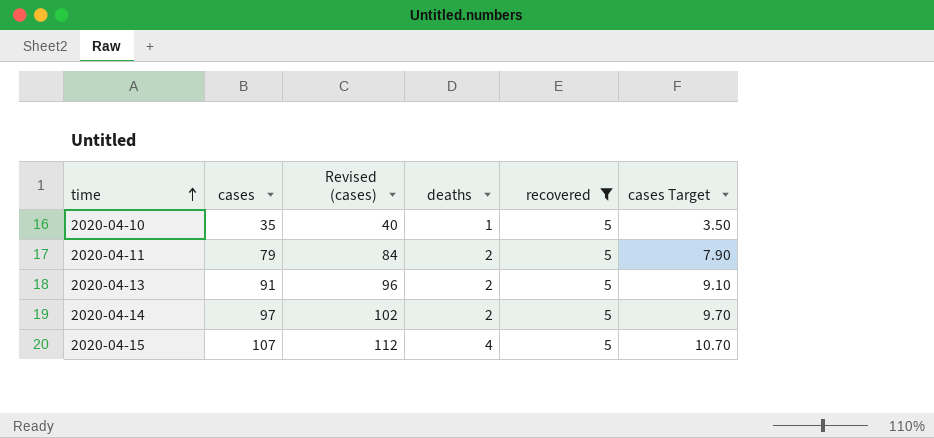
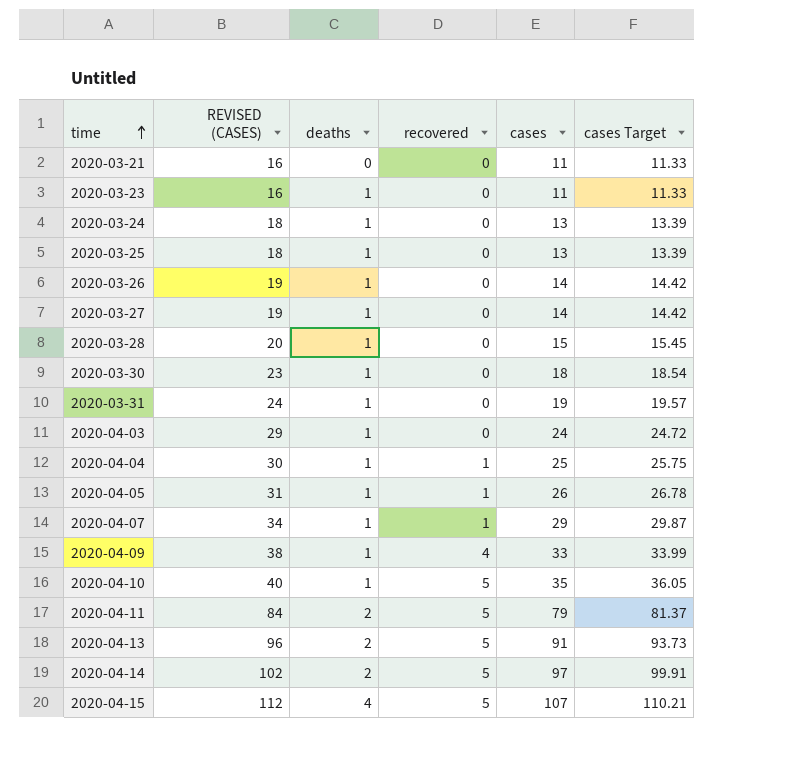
filter: recovered = 5 -> none
column name: Revised (cases) -> REVISED (CASES)
column cases | position: 2 -> 5
column cases Target | formula: [cases] * 0.1 -> [cases] * 1.03

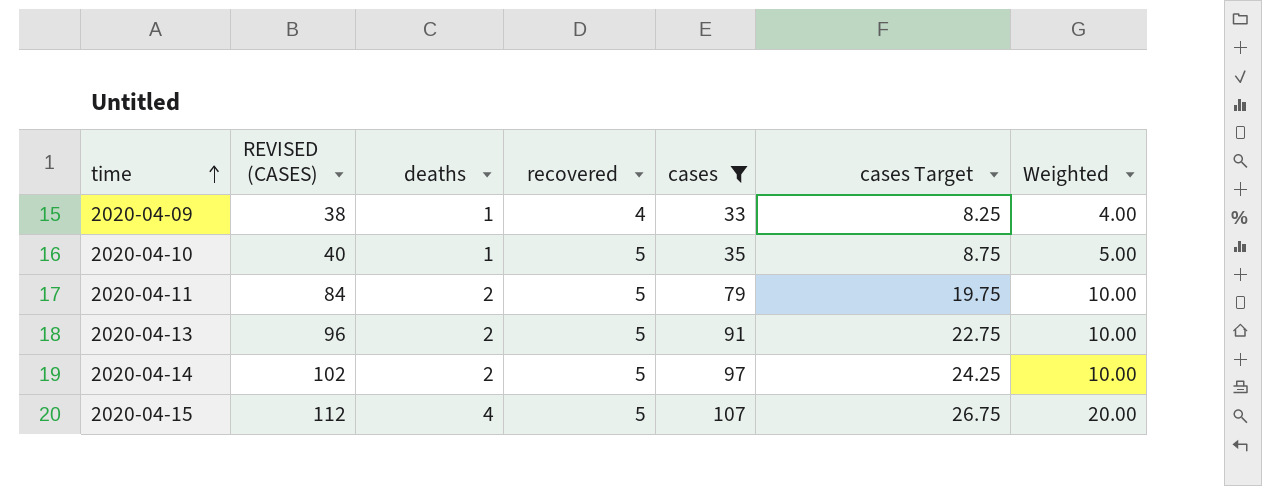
filter: none -> cases >= 33
column cases Target | formula: [cases] * 1.03 -> [cases] * 0.25
column Weighted | formula: none -> [deaths] * [recovered]

